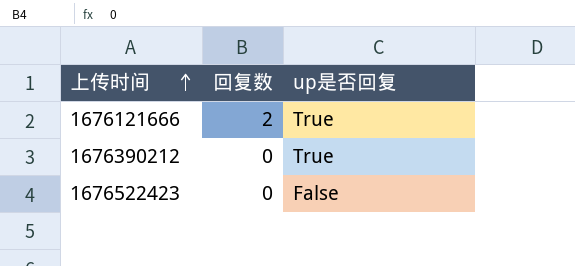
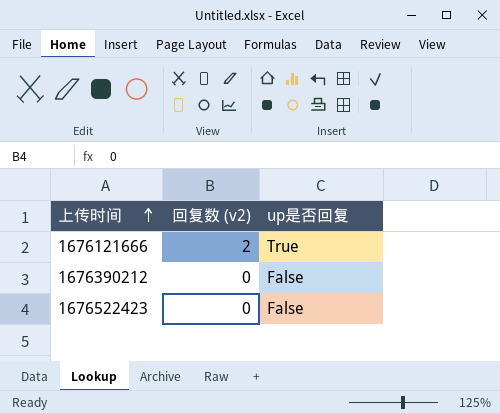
column name: 回复数 -> 回复数 (v2)
1676390212 | up是否回复: True -> False

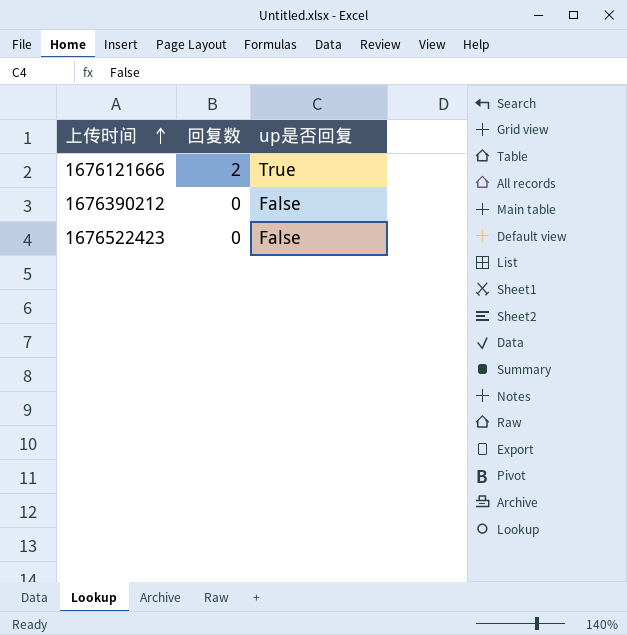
column name: 回复数 (v2) -> 回复数

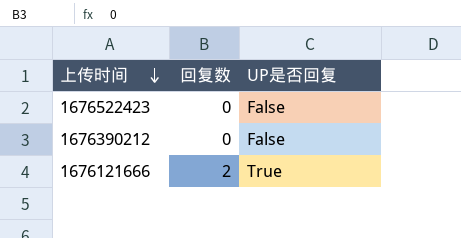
row order: 上传时间 ascending -> 上传时间 descending
column name: up是否回复 -> UP是否回复

